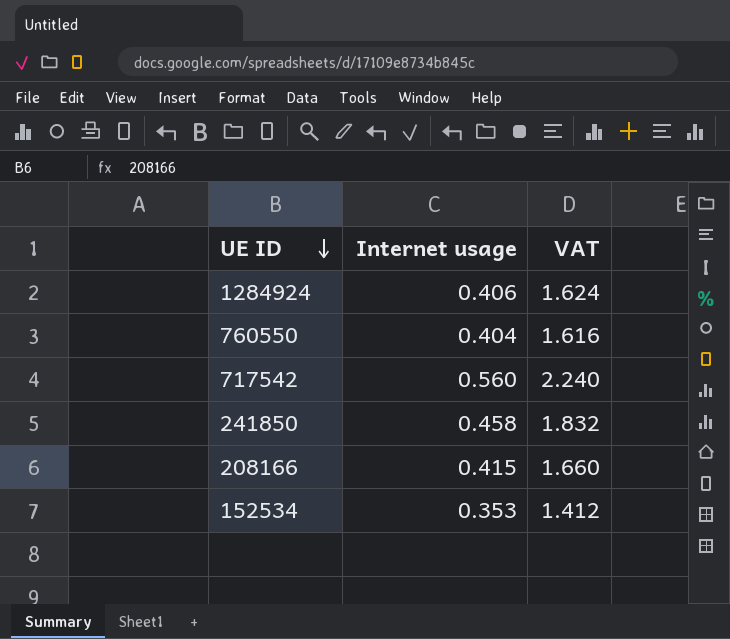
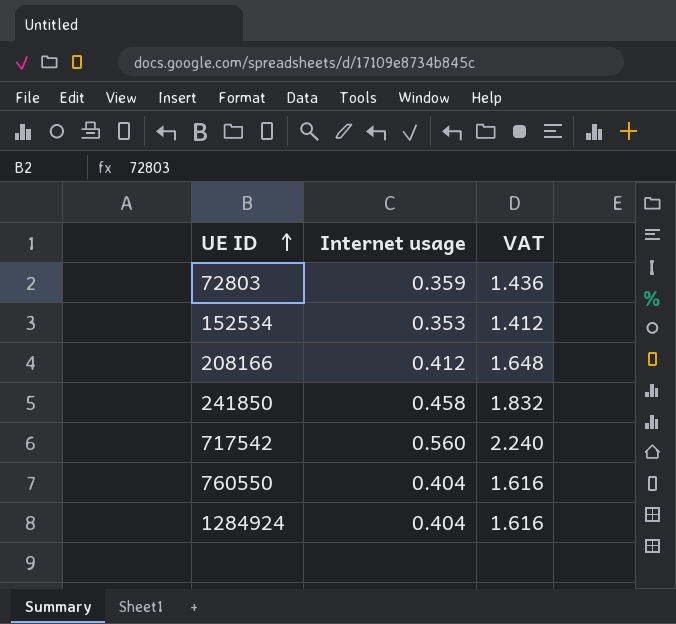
row order: UE ID descending -> UE ID ascending
row 72803: none -> 0.359 | 1.436
208166 | Internet usage: 0.415 -> 0.412
208166 | VAT: 1.660 -> 1.648
1284924 | Internet usage: 0.406 -> 0.404
1284924 | VAT: 1.624 -> 1.616

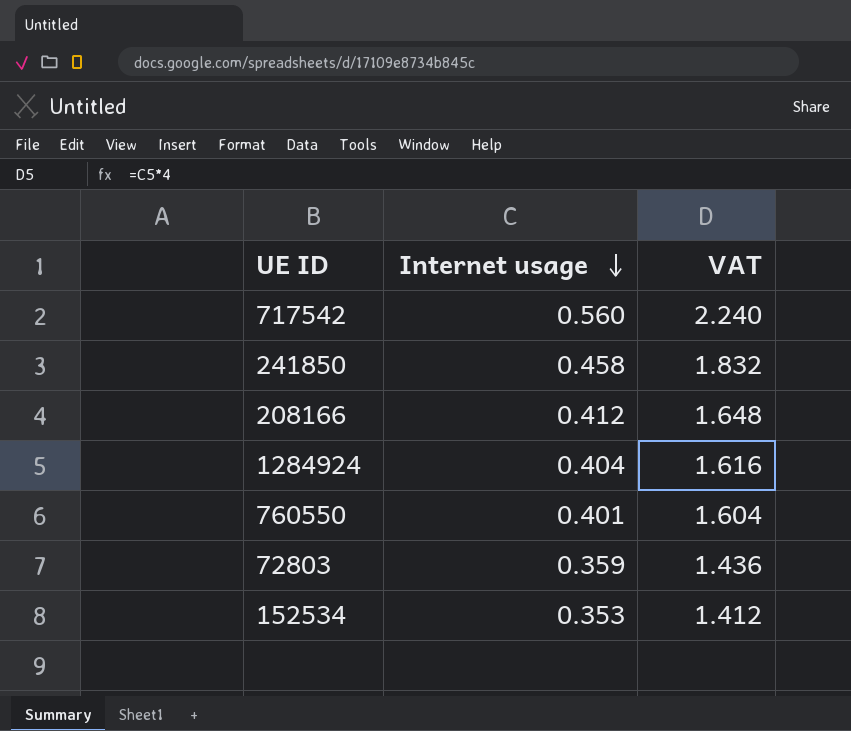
row order: UE ID ascending -> Internet usage descending
760550 | Internet usage: 0.404 -> 0.401
760550 | VAT: 1.616 -> 1.604

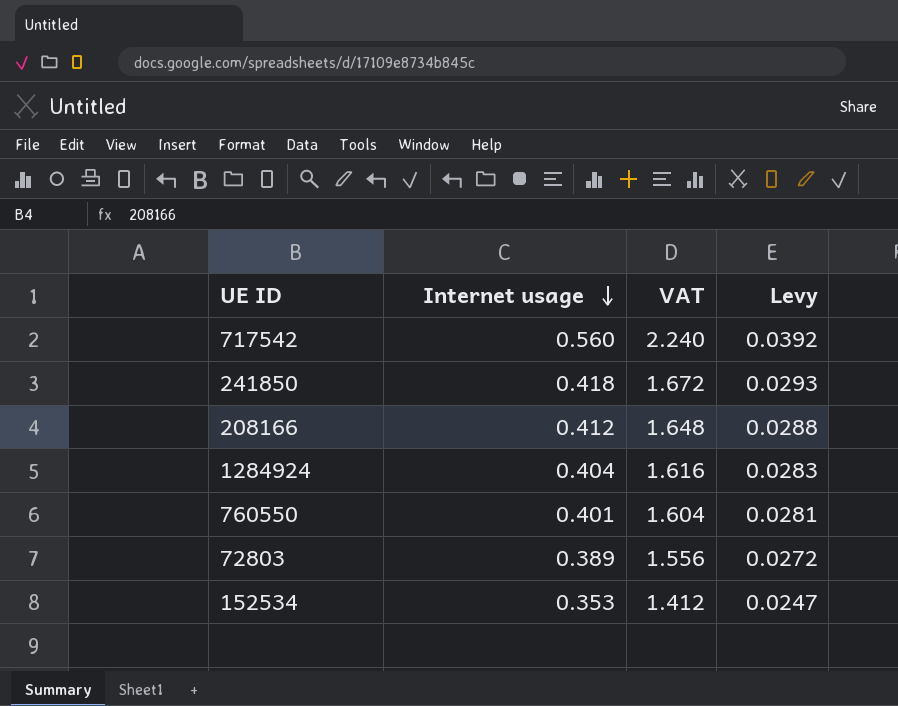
column Levy | formula: none -> [Internet usage] * 0.07
241850 | Internet usage: 0.458 -> 0.418
241850 | VAT: 1.832 -> 1.672
72803 | Internet usage: 0.359 -> 0.389
72803 | VAT: 1.436 -> 1.556

